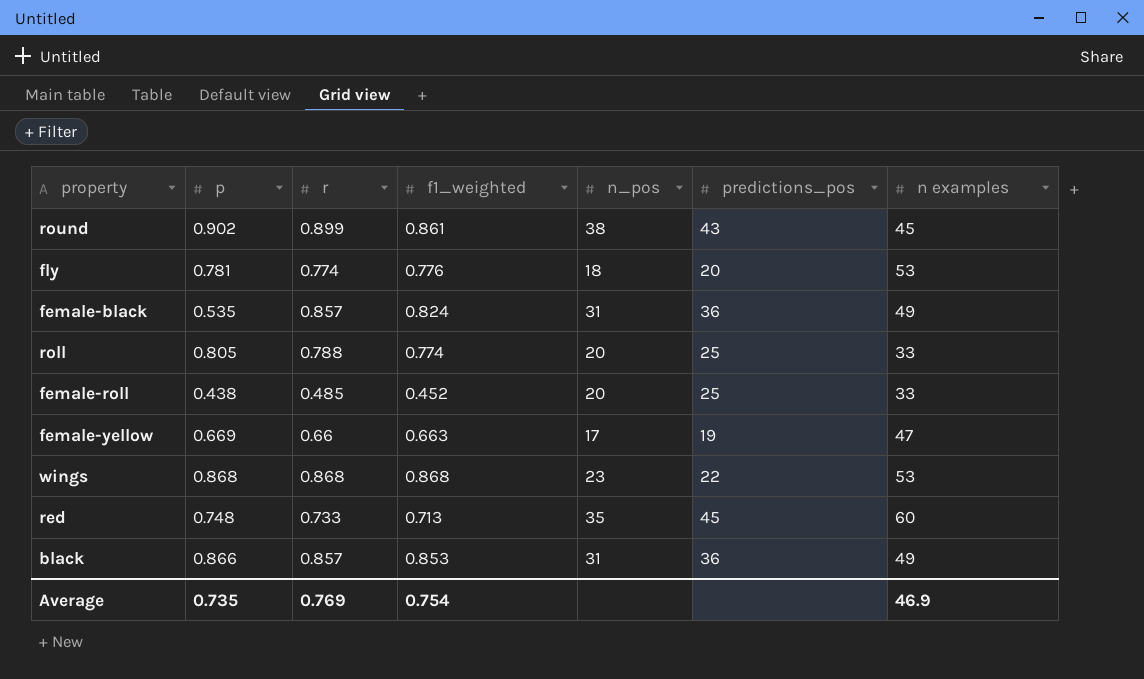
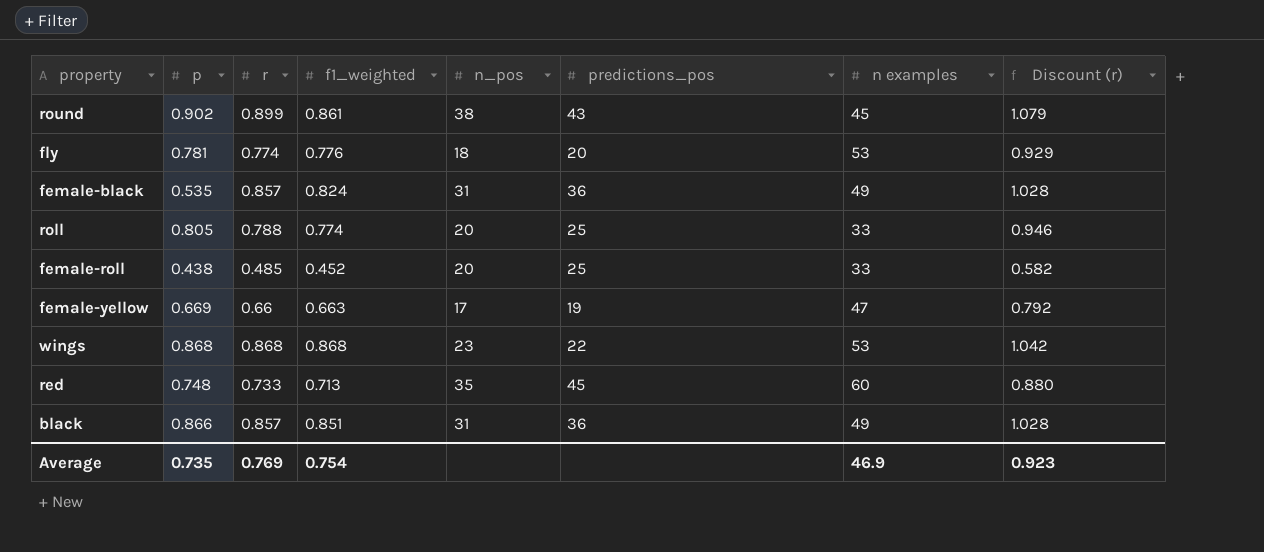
column Discount (r) | formula: none -> [r] * 1.2
black | f1_weighted: 0.853 -> 0.851

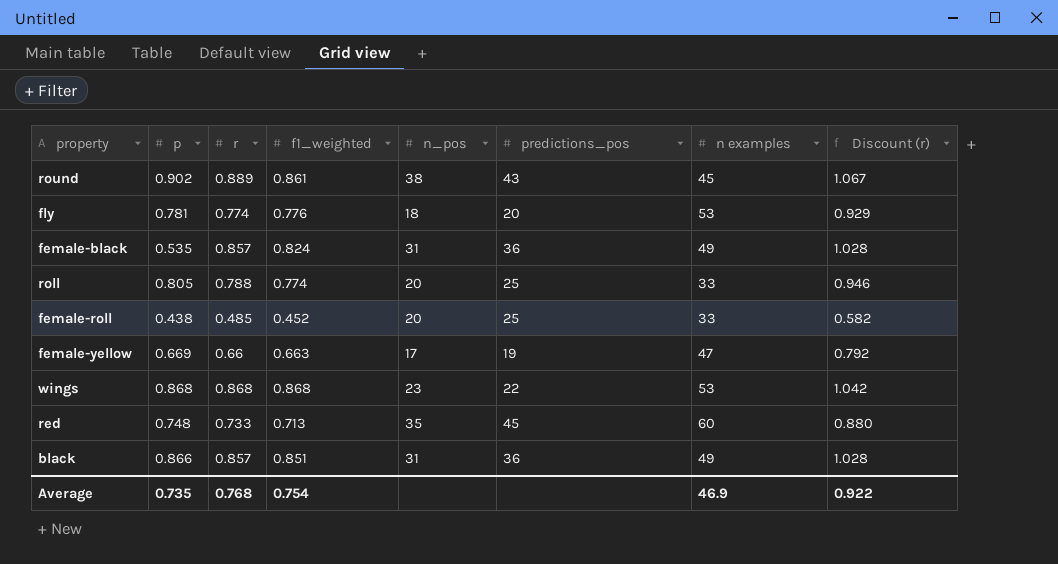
round | r: 0.899 -> 0.889
round | Discount (r): 1.079 -> 1.067
Average | r: 0.769 -> 0.768
Average | Discount (r): 0.923 -> 0.922

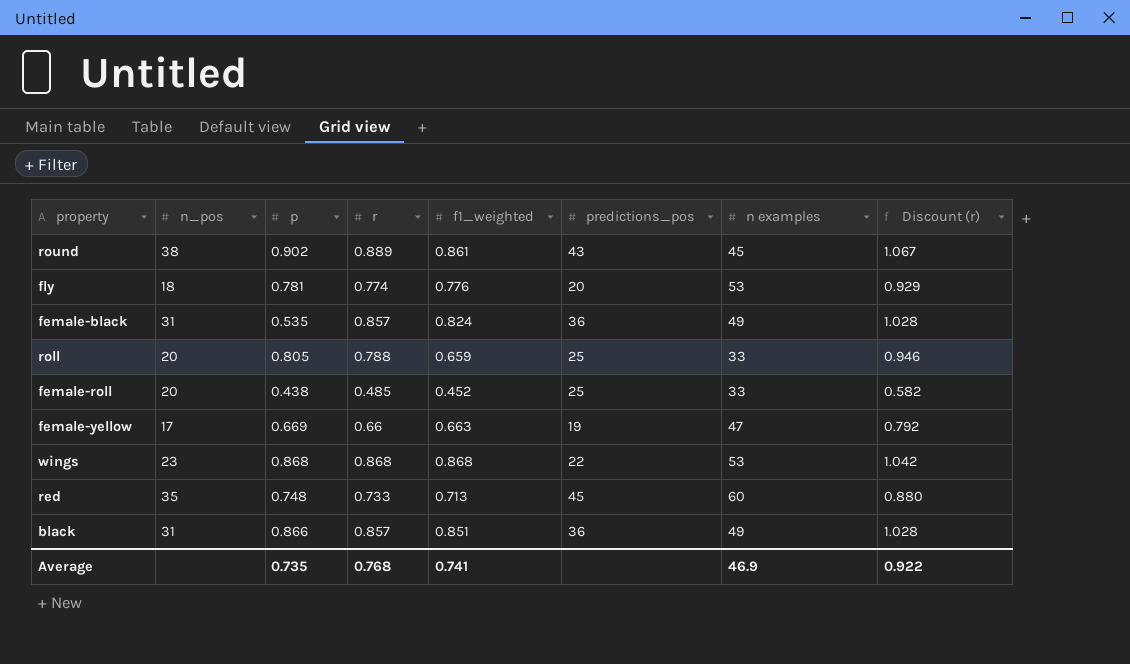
column n_pos | position: 5 -> 2
roll | f1_weighted: 0.774 -> 0.659
Average | f1_weighted: 0.754 -> 0.741

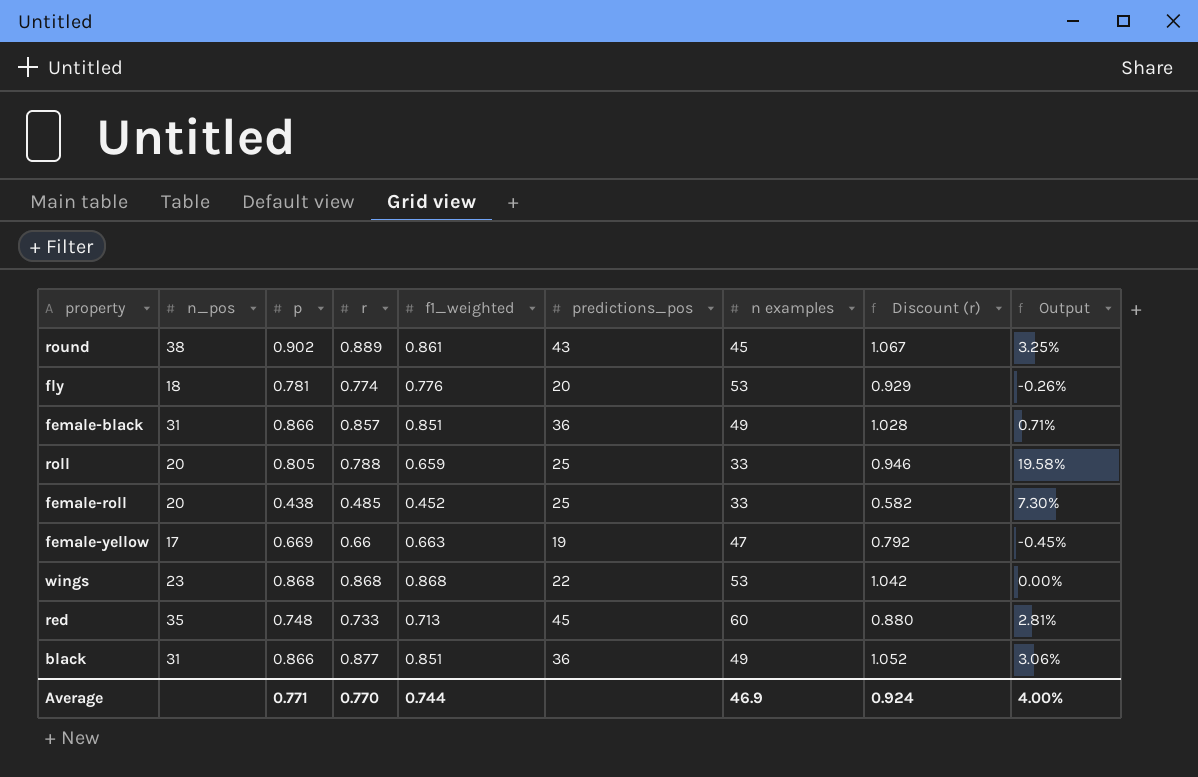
column Output | formula: none -> ([r] - [f1_weighted]) / [f1_weighted]
female-black | p: 0.535 -> 0.866
female-black | f1_weighted: 0.824 -> 0.851
black | r: 0.857 -> 0.877
black | Discount (r): 1.028 -> 1.052
Average | p: 0.735 -> 0.771
Average | r: 0.768 -> 0.770
Average | f1_weighted: 0.741 -> 0.744
Average | Discount (r): 0.922 -> 0.924

